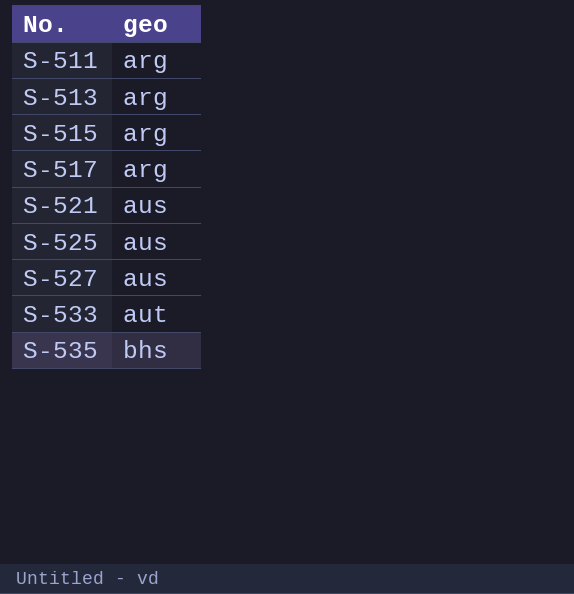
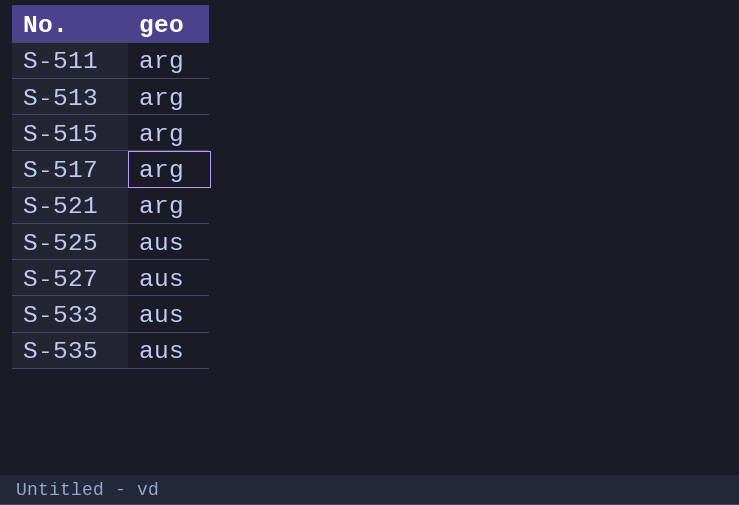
S-521 | geo: aus -> arg
S-533 | geo: aut -> aus
S-535 | geo: bhs -> aus

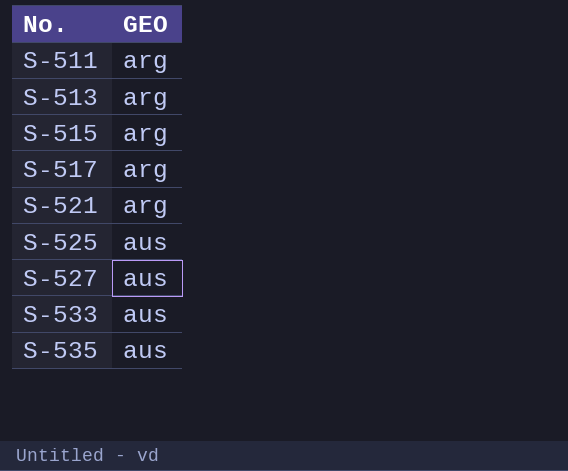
column name: geo -> GEO

